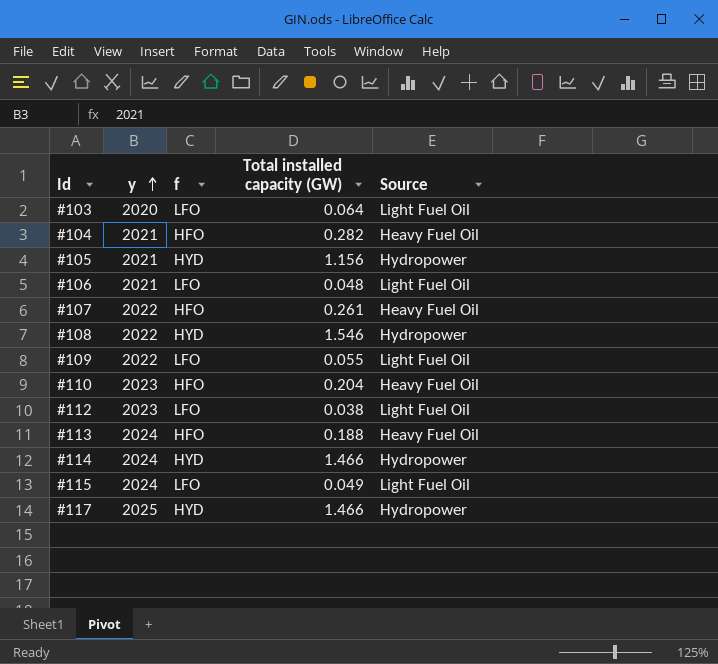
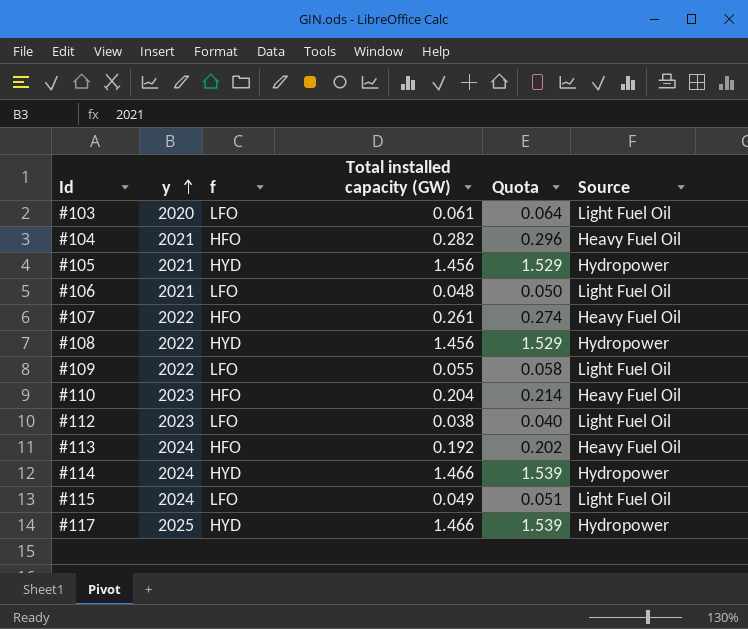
column Quota | formula: none -> [Total installed capacity (GW)] * 1.05
#103 | Total installed capacity (GW): 0.064 -> 0.061
#105 | Total installed capacity (GW): 1.156 -> 1.456
#108 | Total installed capacity (GW): 1.546 -> 1.456
#113 | Total installed capacity (GW): 0.188 -> 0.192

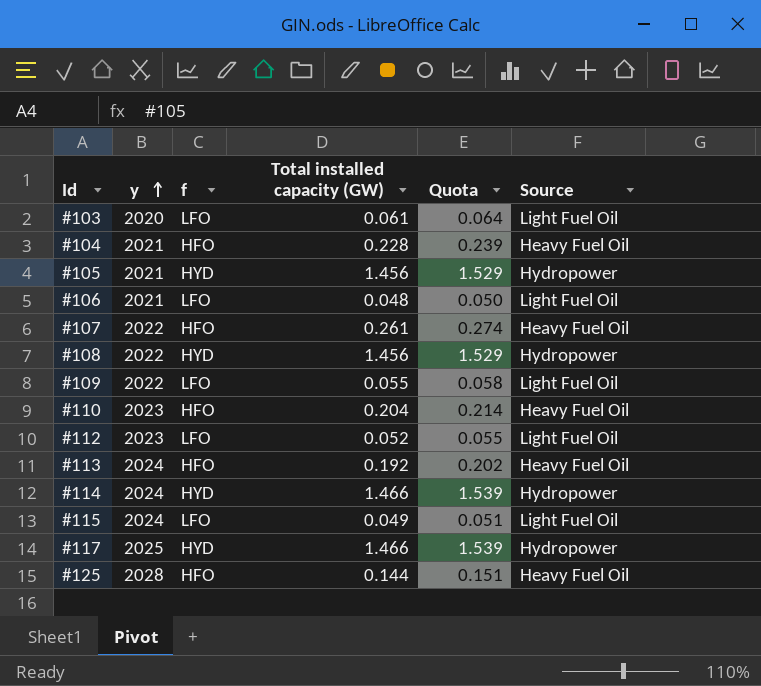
#104 | Total installed capacity (GW): 0.282 -> 0.228
#104 | Quota: 0.296 -> 0.239
#112 | Total installed capacity (GW): 0.038 -> 0.052
#112 | Quota: 0.040 -> 0.055
row #125: none -> 2028 | HFO | 0.144 | 0.151 | Heavy Fuel Oil

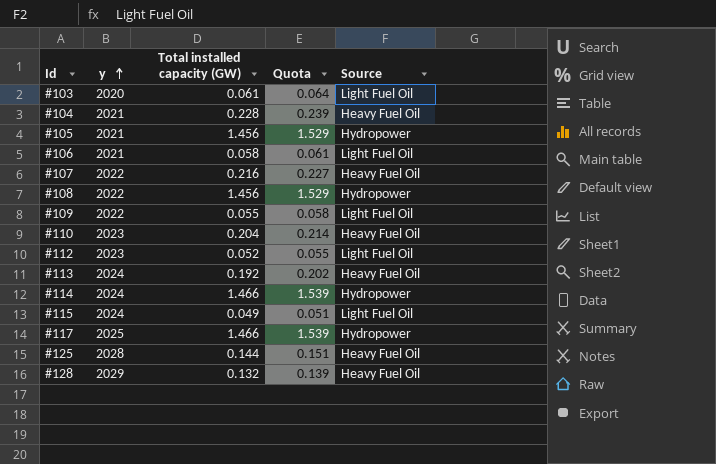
column f | position: 3 -> none
#106 | Total installed capacity (GW): 0.048 -> 0.058
#106 | Quota: 0.050 -> 0.061
#107 | Total installed capacity (GW): 0.261 -> 0.216
#107 | Quota: 0.274 -> 0.227
row #128: none -> 2029 | 0.132 | 0.139 | Heavy Fuel Oil

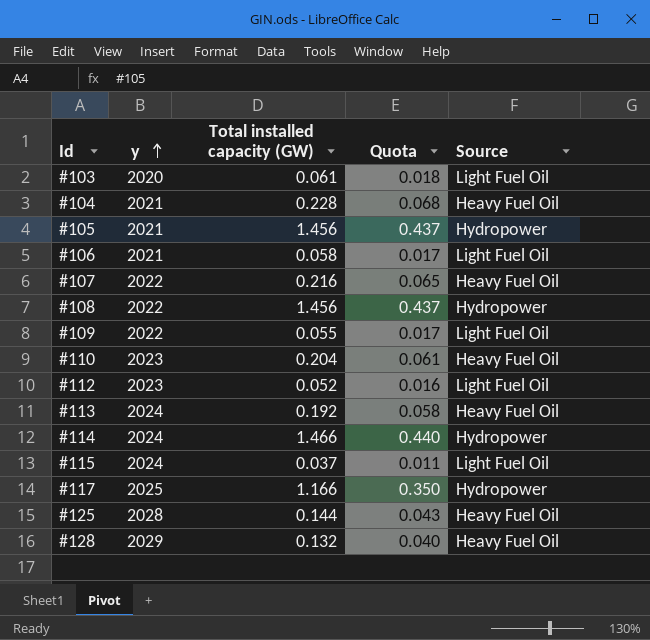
column Quota | formula: [Total installed capacity (GW)] * 1.05 -> [Total installed capacity (GW)] * 0.3
#115 | Total installed capacity (GW): 0.049 -> 0.037
#117 | Total installed capacity (GW): 1.466 -> 1.166

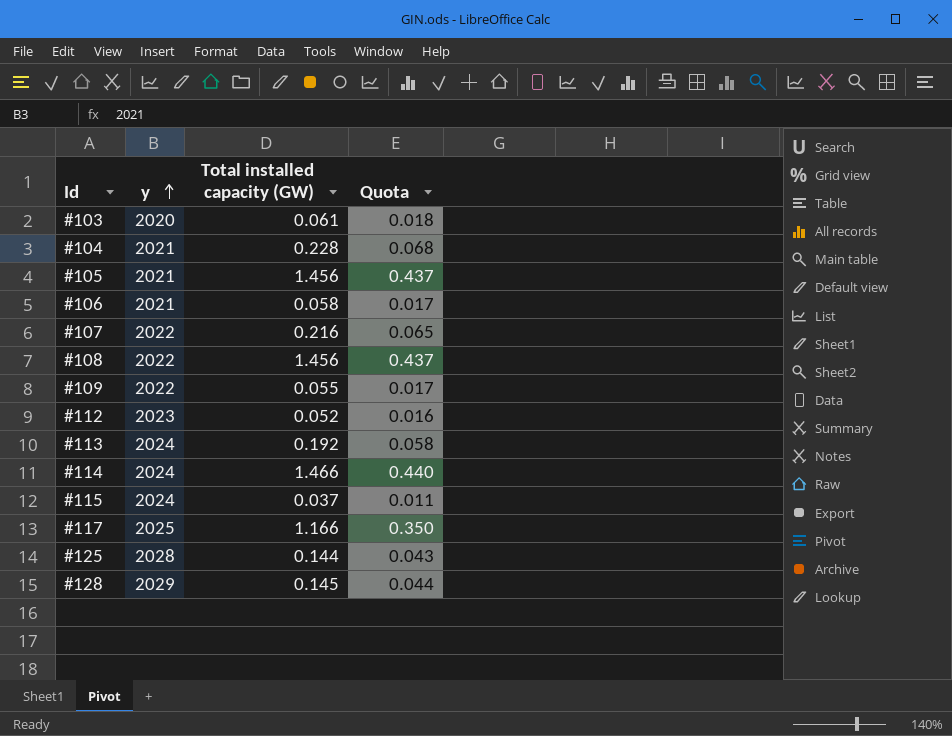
column Source | position: 5 -> none
row #110: 2023 | 0.204 | 0.061 | Heavy Fuel Oil -> none
#128 | Total installed capacity (GW): 0.132 -> 0.145
#128 | Quota: 0.040 -> 0.044

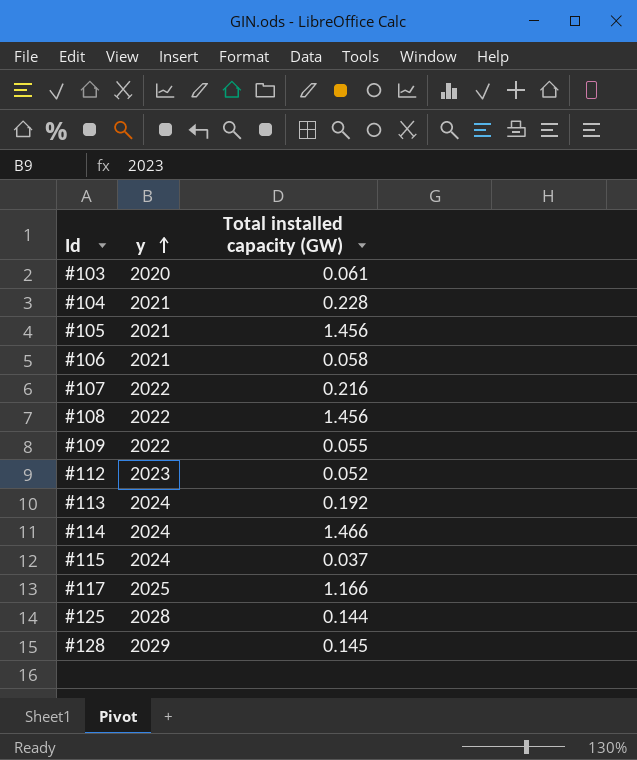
column Quota | formula: [Total installed capacity (GW)] * 0.3 -> none

